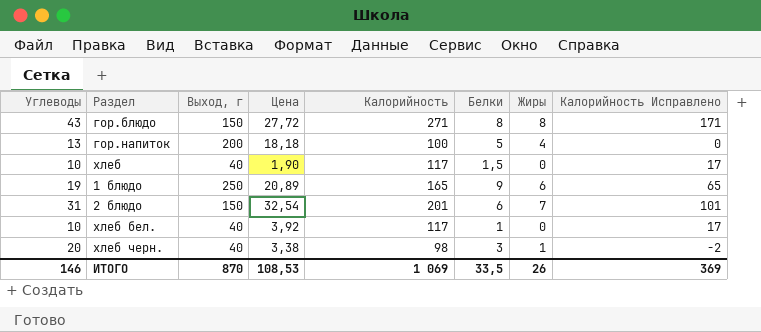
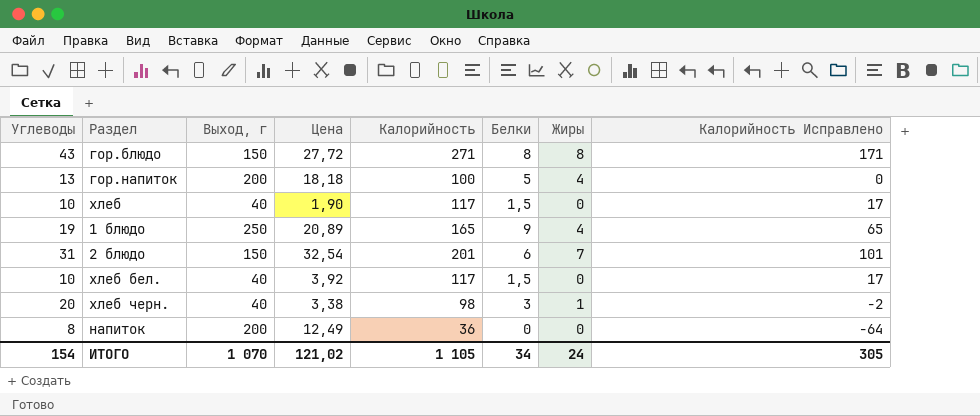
1 блюдо | Жиры: 6 -> 4
хлеб бел. | Белки: 1 -> 1,5
row напиток: none -> 8 | 200 | 12,49 | 36 | 0 | 0 | -64
ИТОГО | Углеводы: 146 -> 154
ИТОГО | Выход, г: 870 -> 1 070
ИТОГО | Цена: 108,53 -> 121,02
ИТОГО | Калорийность: 1 069 -> 1 105
ИТОГО | Белки: 33,5 -> 34
ИТОГО | Жиры: 26 -> 24
ИТОГО | Калорийность Исправлено: 369 -> 305

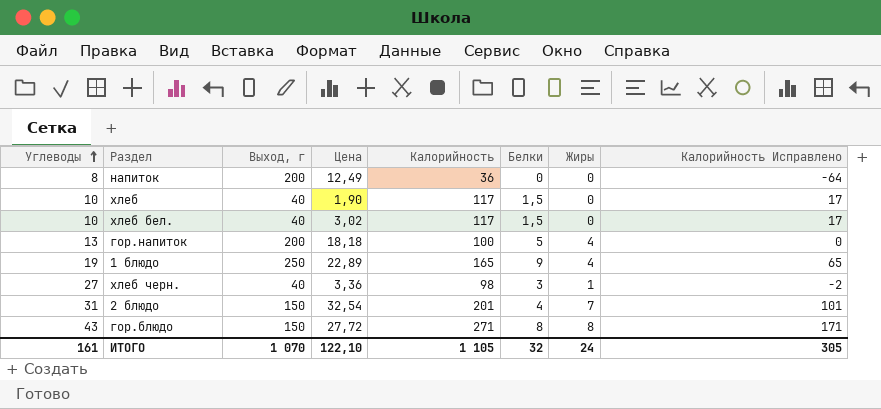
row order: none -> Углеводы ascending
хлеб бел. | Цена: 3,92 -> 3,02
1 блюдо | Цена: 20,89 -> 22,89
хлеб черн. | Углеводы: 20 -> 27
хлеб черн. | Цена: 3,38 -> 3,36
2 блюдо | Белки: 6 -> 4
ИТОГО | Углеводы: 154 -> 161
ИТОГО | Цена: 121,02 -> 122,10
ИТОГО | Белки: 34 -> 32

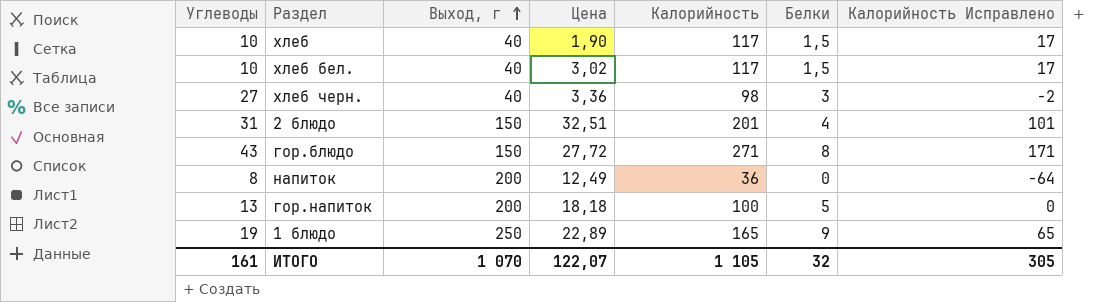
row order: Углеводы ascending -> Выход, г ascending
column Жиры | position: 7 -> none
2 блюдо | Цена: 32,54 -> 32,51
ИТОГО | Цена: 122,10 -> 122,07

